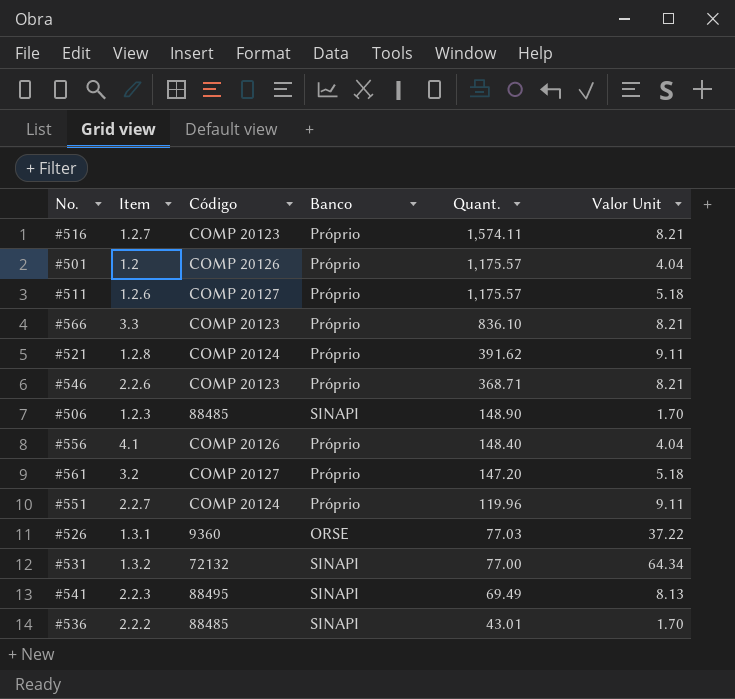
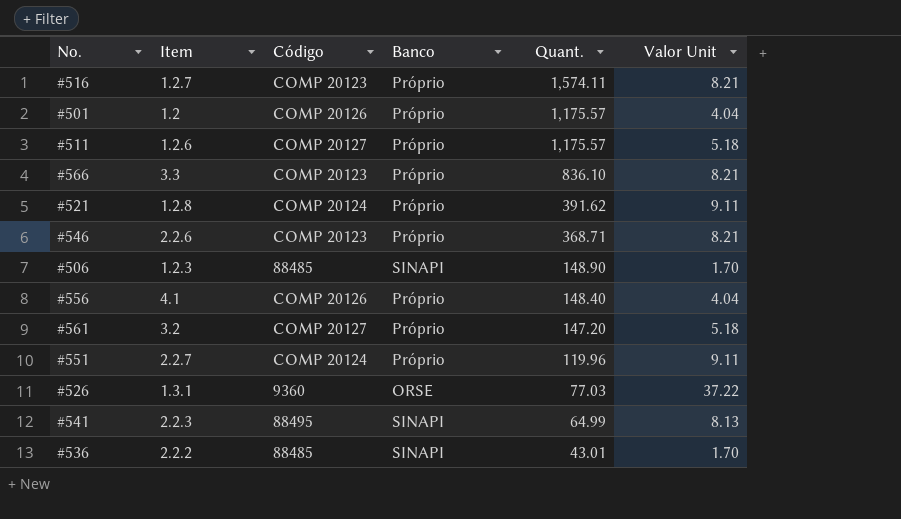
row #531: 1.3.2 | 72132 | SINAPI | 77.00 | 64.34 -> none
#541 | Quant.: 69.49 -> 64.99

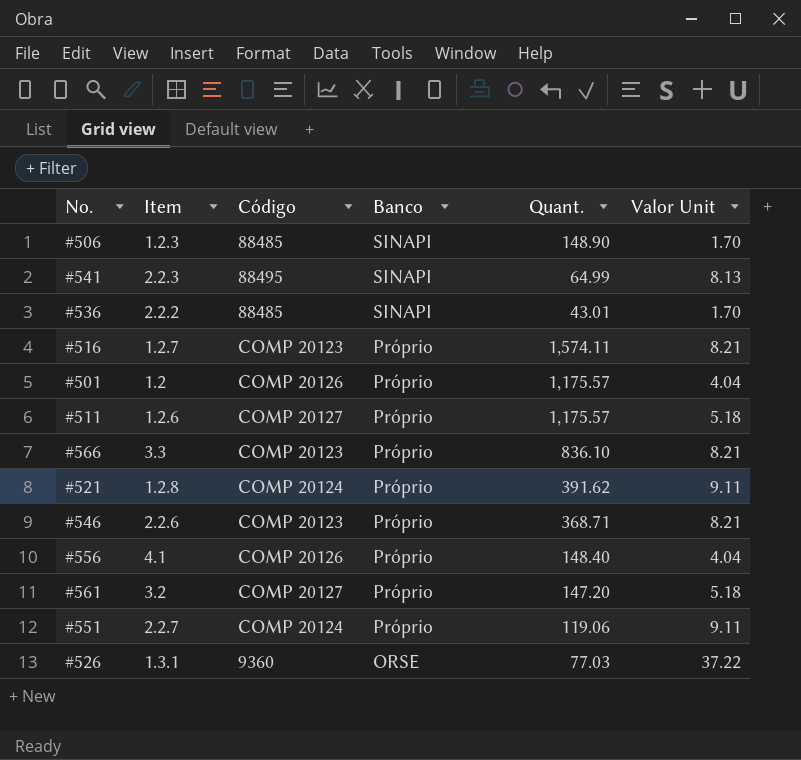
row order: Quant. descending -> Banco descending
#551 | Quant.: 119.96 -> 119.06

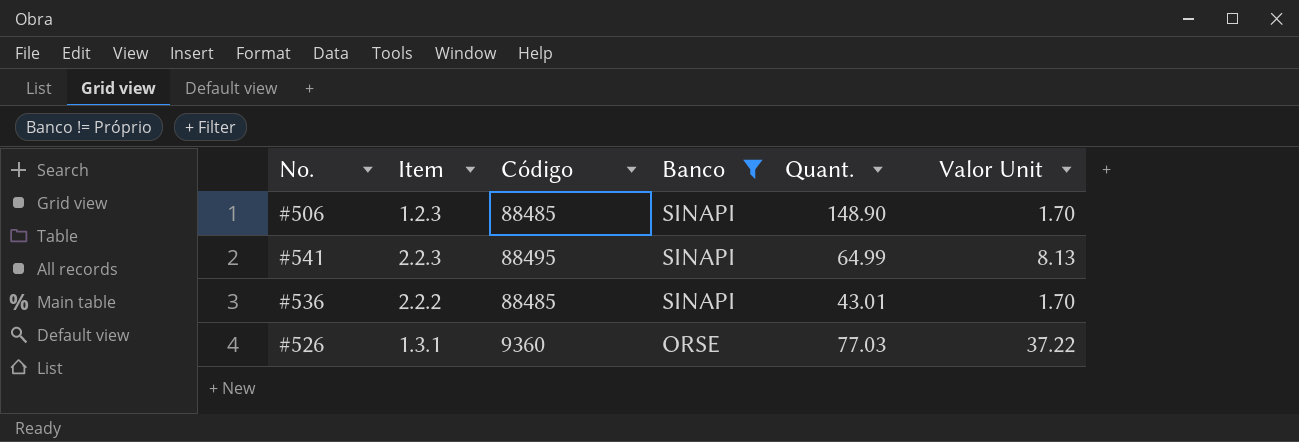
filter: none -> Banco != Próprio

